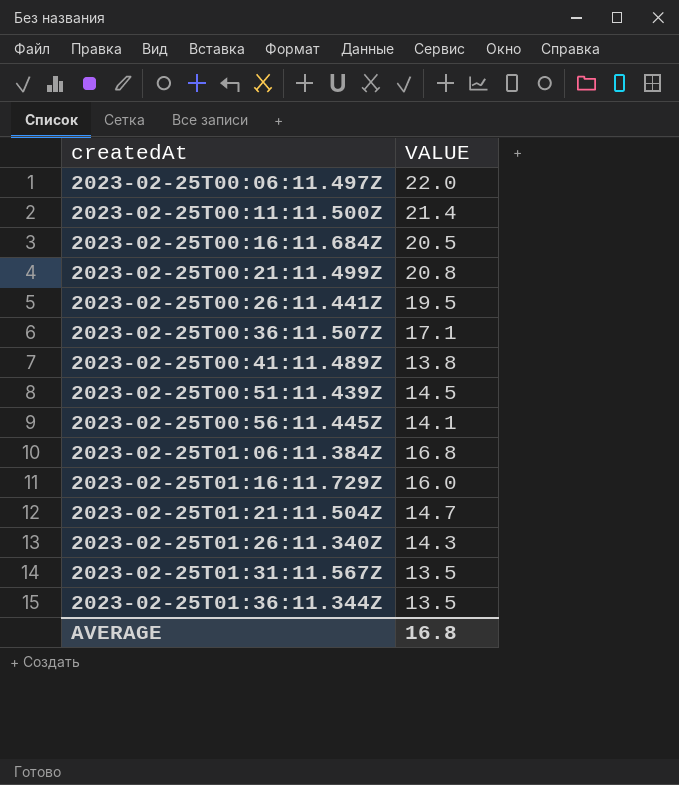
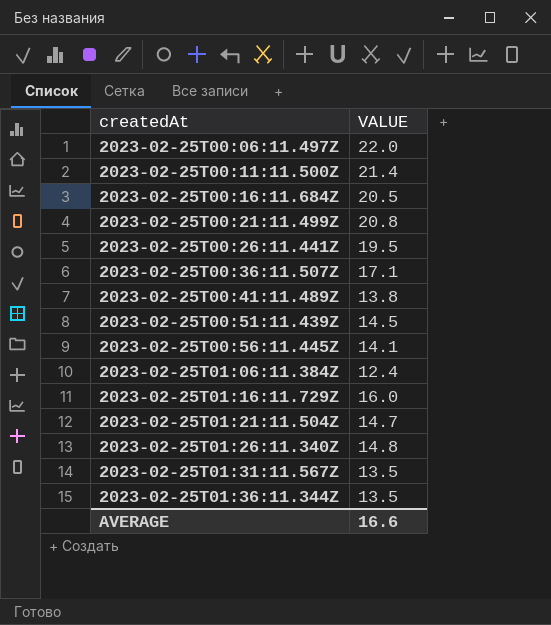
2023-02-25T01:06:11.384Z | VALUE: 16.8 -> 12.4
2023-02-25T01:26:11.340Z | VALUE: 14.3 -> 14.8
AVERAGE | VALUE: 16.8 -> 16.6

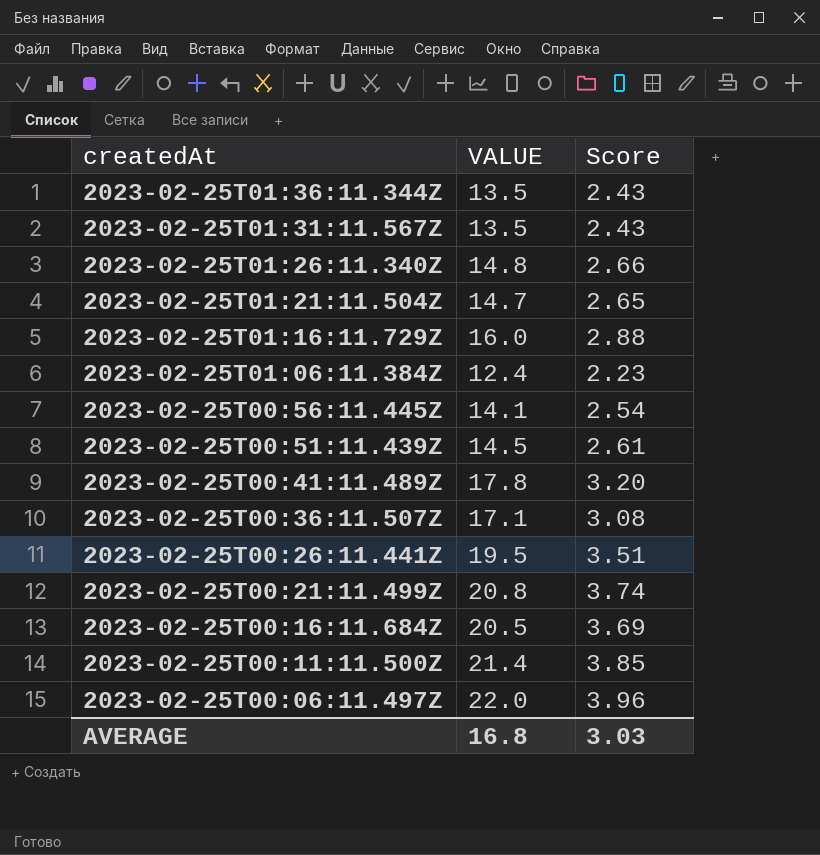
row order: createdAt ascending -> createdAt descending
column Score | formula: none -> [VALUE] * 0.18
2023-02-25T00:41:11.489Z | VALUE: 13.8 -> 17.8
AVERAGE | VALUE: 16.6 -> 16.8

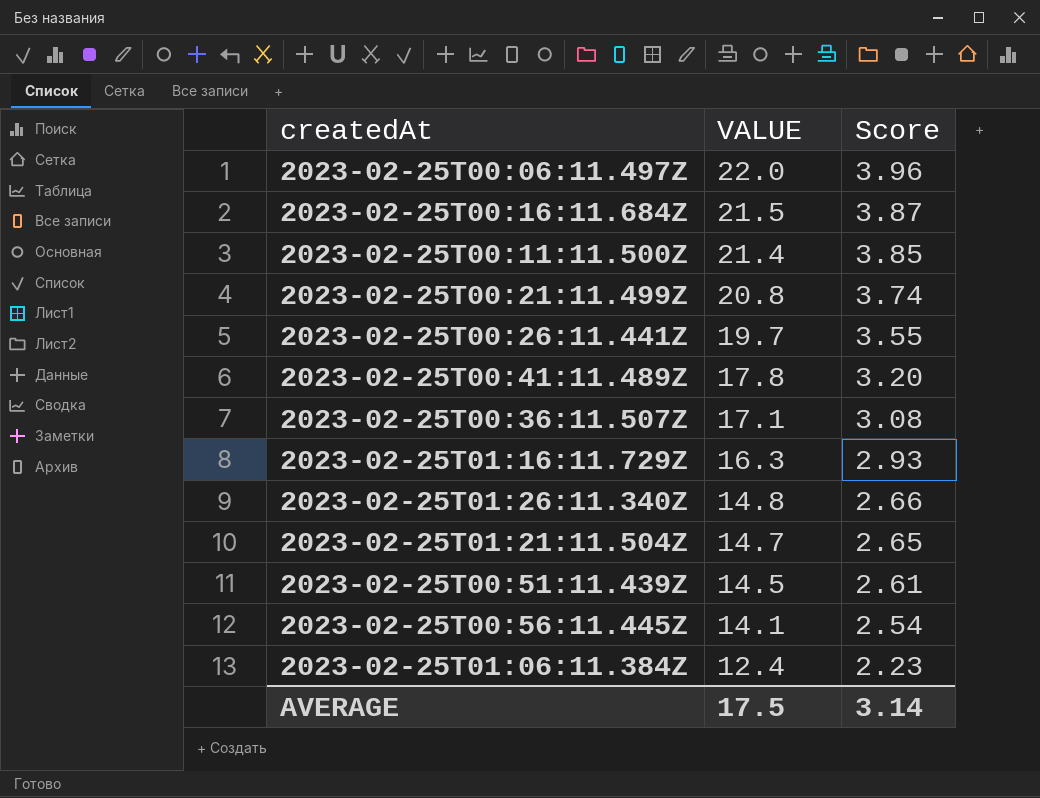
row order: createdAt descending -> VALUE descending
row 2023-02-25T01:36:11.344Z: 13.5 | 2.43 -> none
row 2023-02-25T01:31:11.567Z: 13.5 | 2.43 -> none
2023-02-25T00:16:11.684Z | VALUE: 20.5 -> 21.5
2023-02-25T00:16:11.684Z | Score: 3.69 -> 3.87
2023-02-25T00:26:11.441Z | VALUE: 19.5 -> 19.7
2023-02-25T00:26:11.441Z | Score: 3.51 -> 3.55
2023-02-25T01:16:11.729Z | VALUE: 16.0 -> 16.3
2023-02-25T01:16:11.729Z | Score: 2.88 -> 2.93
AVERAGE | VALUE: 16.8 -> 17.5
AVERAGE | Score: 3.03 -> 3.14

